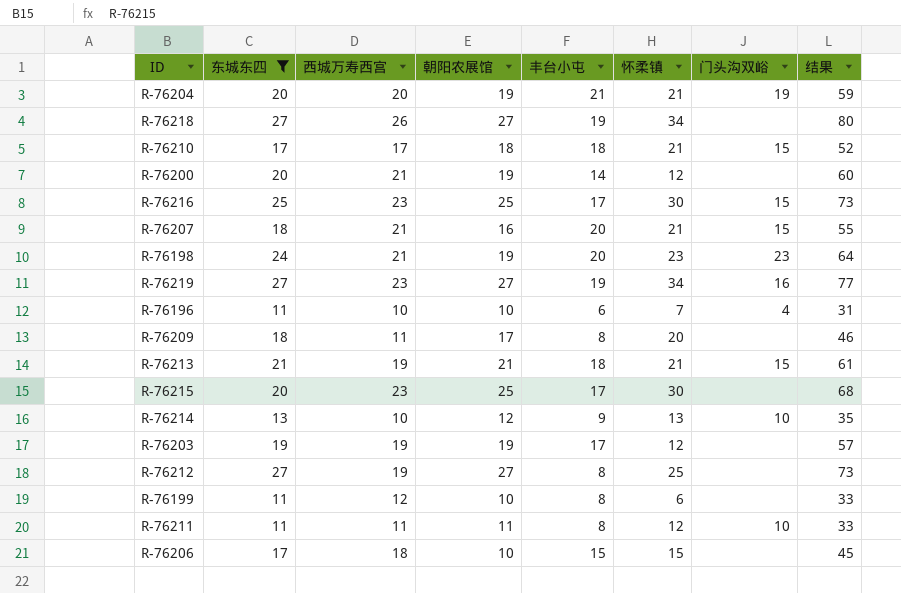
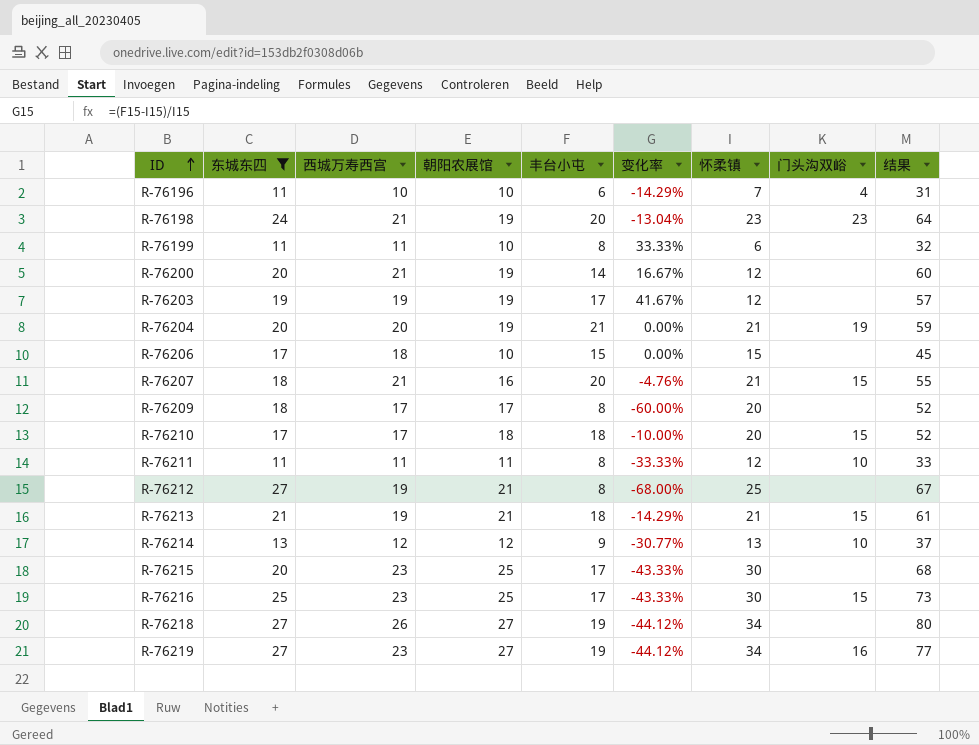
row order: none -> ID ascending
column 变化率 | formula: none -> ([丰台小屯] - [怀柔镇]) / [怀柔镇]
R-76199 | 西城万寿西宫: 12 -> 11
R-76199 | 结果: 33 -> 32
R-76209 | 西城万寿西宫: 11 -> 17
R-76209 | 结果: 46 -> 52
R-76210 | 怀柔镇: 21 -> 20
R-76212 | 朝阳农展馆: 27 -> 21
R-76212 | 结果: 73 -> 67
R-76214 | 西城万寿西宫: 10 -> 12
R-76214 | 结果: 35 -> 37

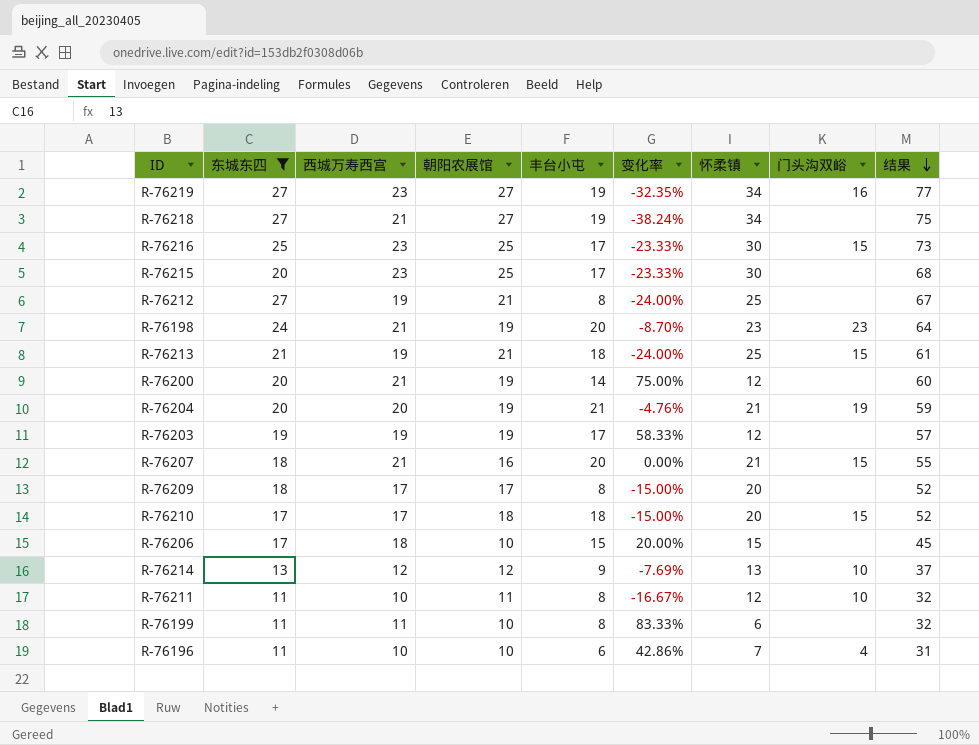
row order: ID ascending -> 结果 descending
column 变化率 | formula: ([丰台小屯] - [怀柔镇]) / [怀柔镇] -> ([西城万寿西宫] - [怀柔镇]) / [怀柔镇]
R-76218 | 西城万寿西宫: 26 -> 21
R-76218 | 结果: 80 -> 75
R-76213 | 怀柔镇: 21 -> 25
R-76211 | 西城万寿西宫: 11 -> 10
R-76211 | 结果: 33 -> 32

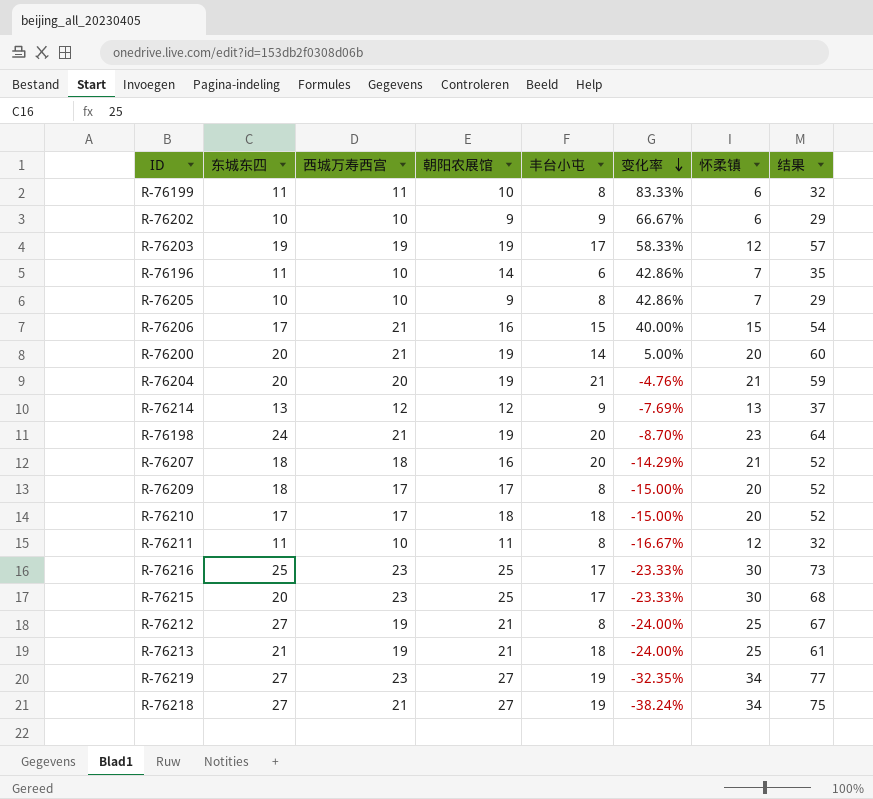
filter: 东城东四 != 10 -> none
row order: 结果 descending -> 变化率 descending
column 门头沟双峪 | position: 8 -> none
R-76196 | 朝阳农展馆: 10 -> 14
R-76196 | 结果: 31 -> 35
R-76206 | 西城万寿西宫: 18 -> 21
R-76206 | 朝阳农展馆: 10 -> 16
R-76206 | 变化率: 20.00% -> 40.00%
R-76206 | 结果: 45 -> 54
R-76200 | 变化率: 75.00% -> 5.00%
R-76200 | 怀柔镇: 12 -> 20
R-76207 | 西城万寿西宫: 21 -> 18
R-76207 | 变化率: 0.00% -> -14.29%
R-76207 | 结果: 55 -> 52

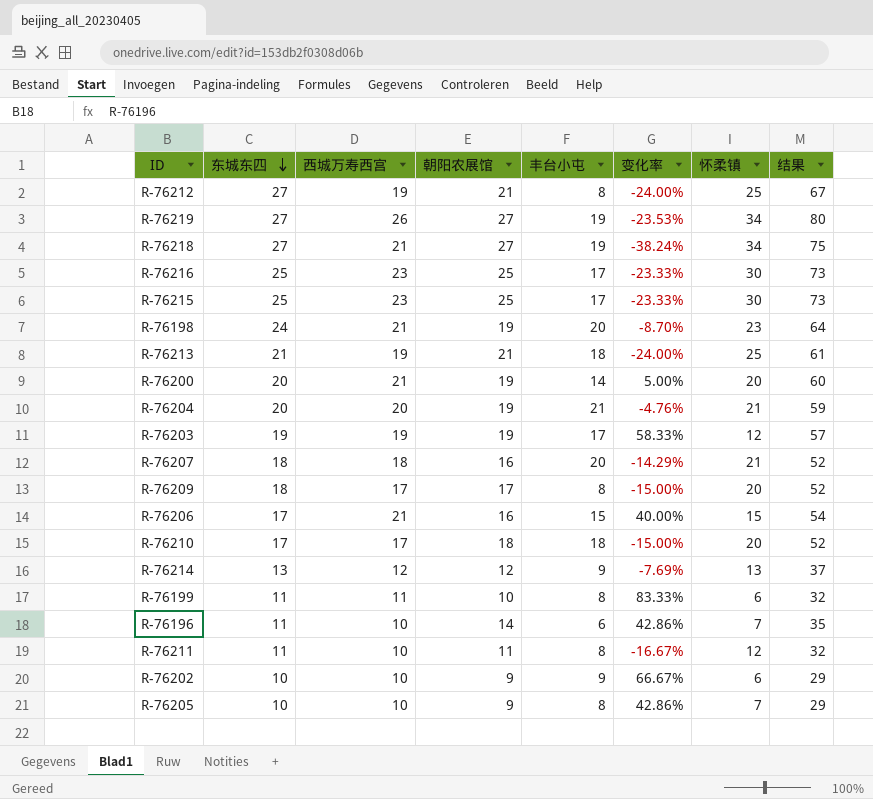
row order: 变化率 descending -> 东城东四 descending
R-76219 | 西城万寿西宫: 23 -> 26
R-76219 | 变化率: -32.35% -> -23.53%
R-76219 | 结果: 77 -> 80
R-76215 | 东城东四: 20 -> 25
R-76215 | 结果: 68 -> 73

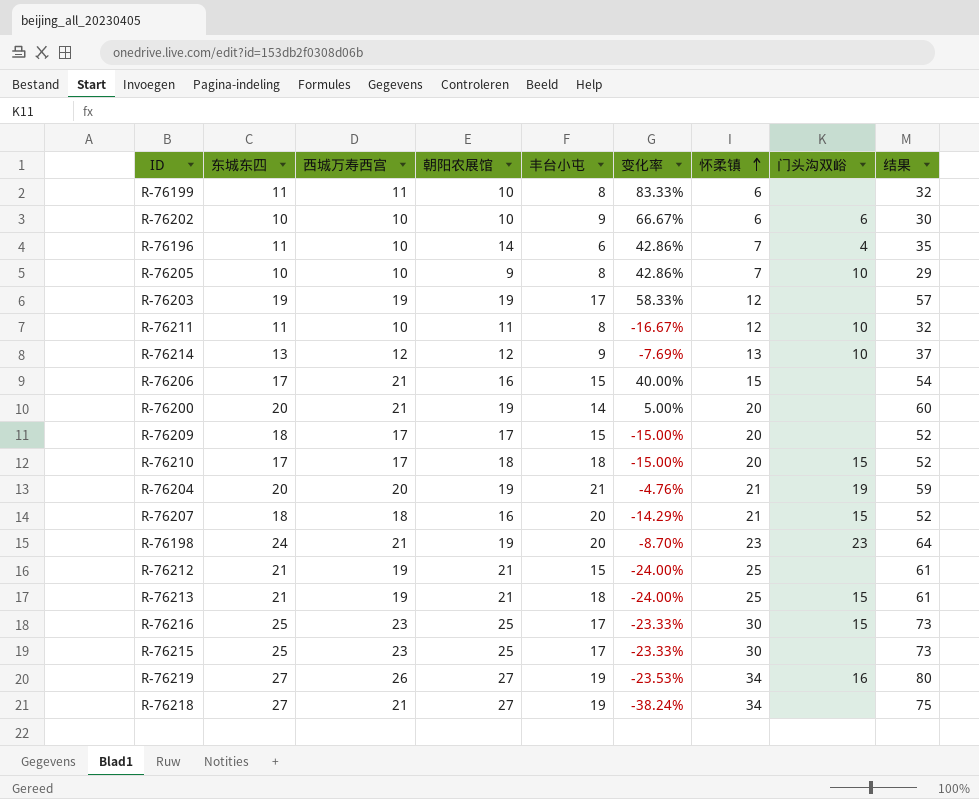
row order: 东城东四 descending -> 怀柔镇 ascending
column 门头沟双峪 | position: none -> 8
R-76202 | 朝阳农展馆: 9 -> 10
R-76202 | 结果: 29 -> 30
R-76209 | 丰台小屯: 8 -> 15
R-76212 | 东城东四: 27 -> 21
R-76212 | 丰台小屯: 8 -> 15
R-76212 | 结果: 67 -> 61

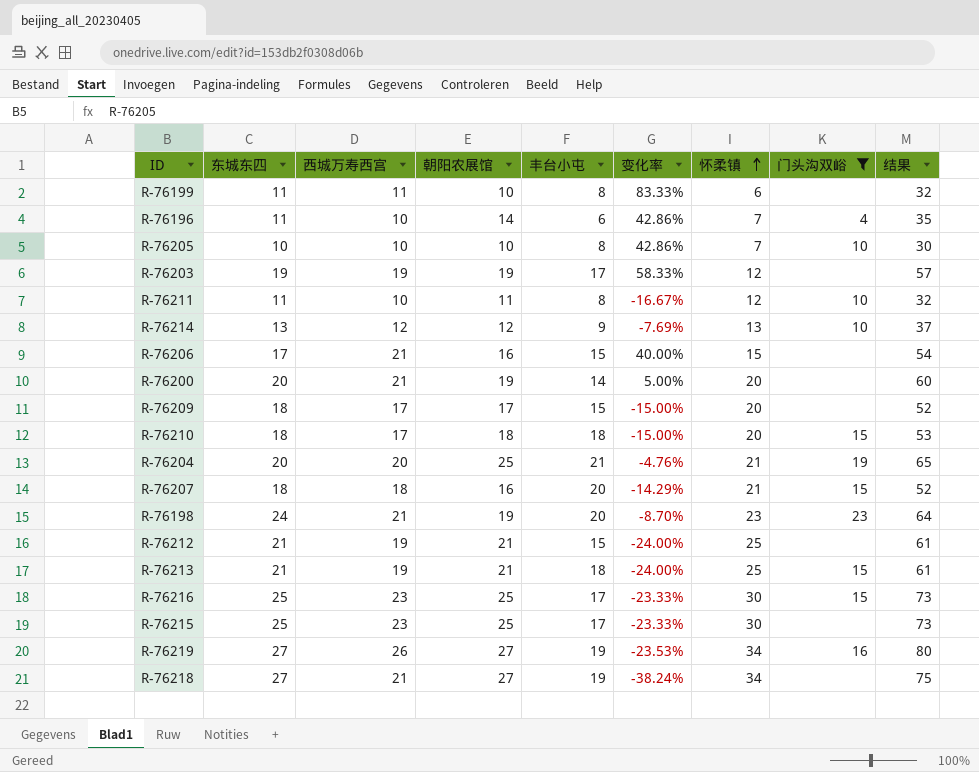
filter: none -> 门头沟双峪 != 6
R-76205 | 朝阳农展馆: 9 -> 10
R-76205 | 结果: 29 -> 30
R-76210 | 东城东四: 17 -> 18
R-76210 | 结果: 52 -> 53
R-76204 | 朝阳农展馆: 19 -> 25
R-76204 | 结果: 59 -> 65

